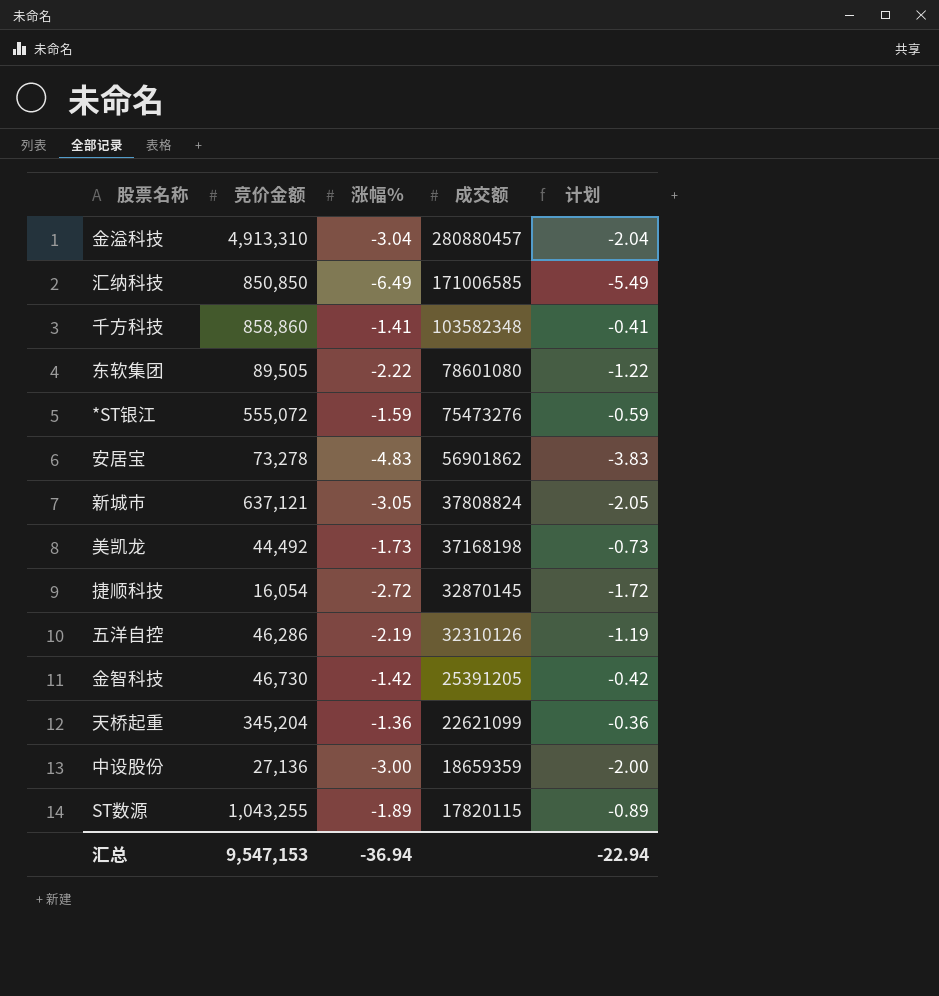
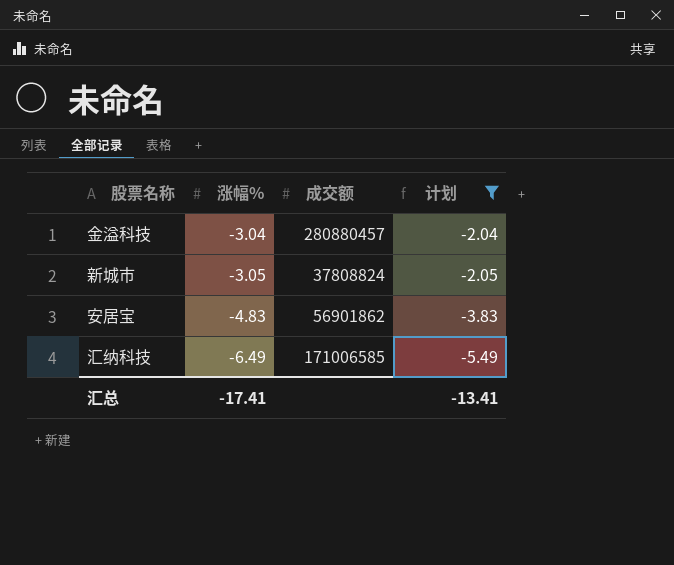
filter: none -> 计划 <= -2.04
row order: 成交额 descending -> 涨幅% descending
column 竞价金额 | position: 2 -> none
汇总 | 涨幅%: -36.94 -> -17.41
汇总 | 计划: -22.94 -> -13.41

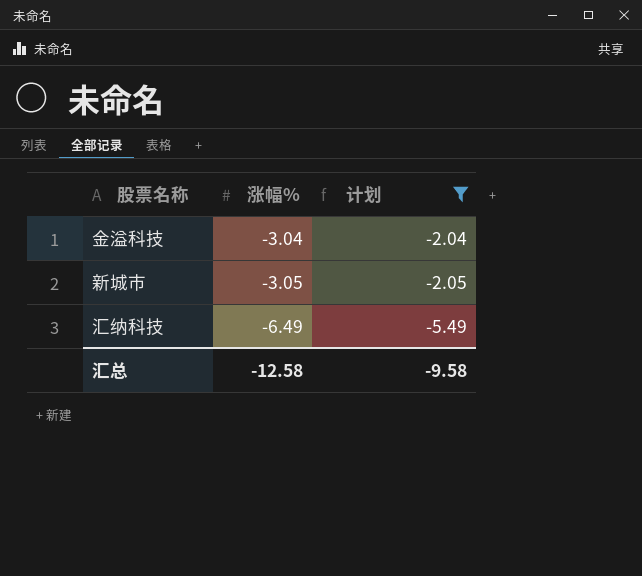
column 成交额 | position: 3 -> none
row 安居宝: -4.83 | 56901862 | -3.83 -> none
汇总 | 涨幅%: -17.41 -> -12.58
汇总 | 计划: -13.41 -> -9.58

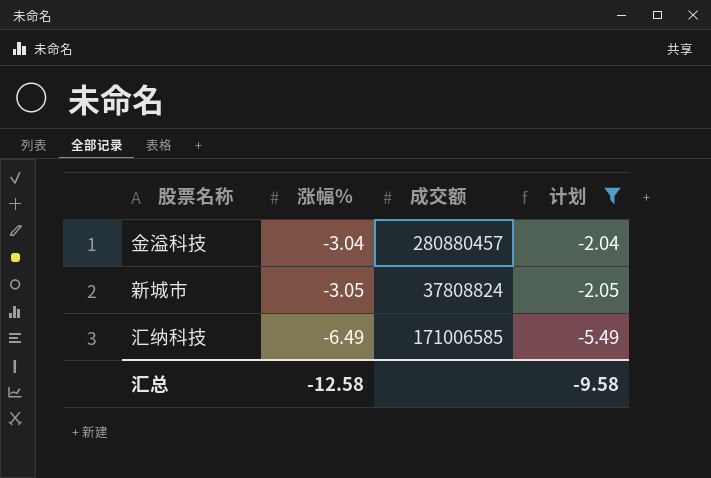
column 成交额 | position: none -> 3

